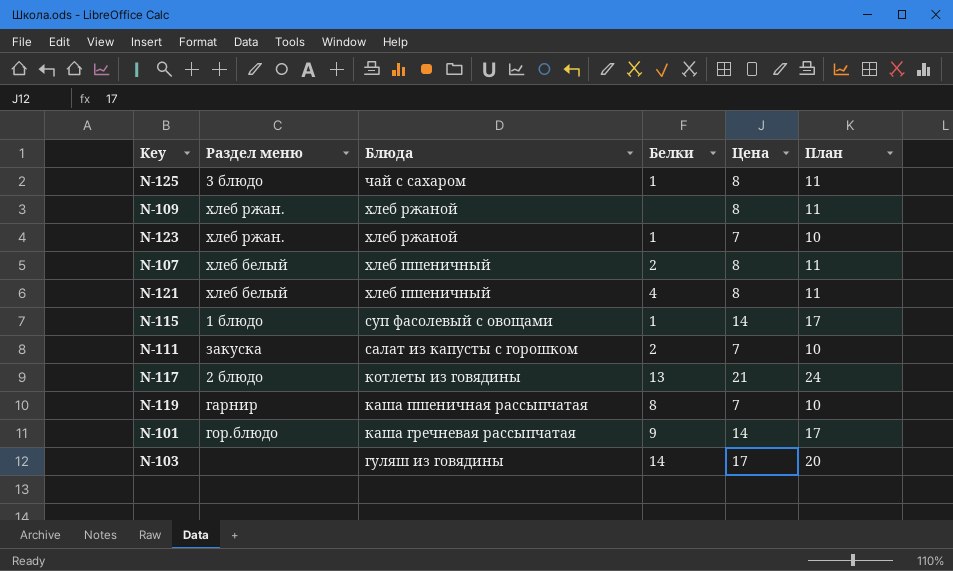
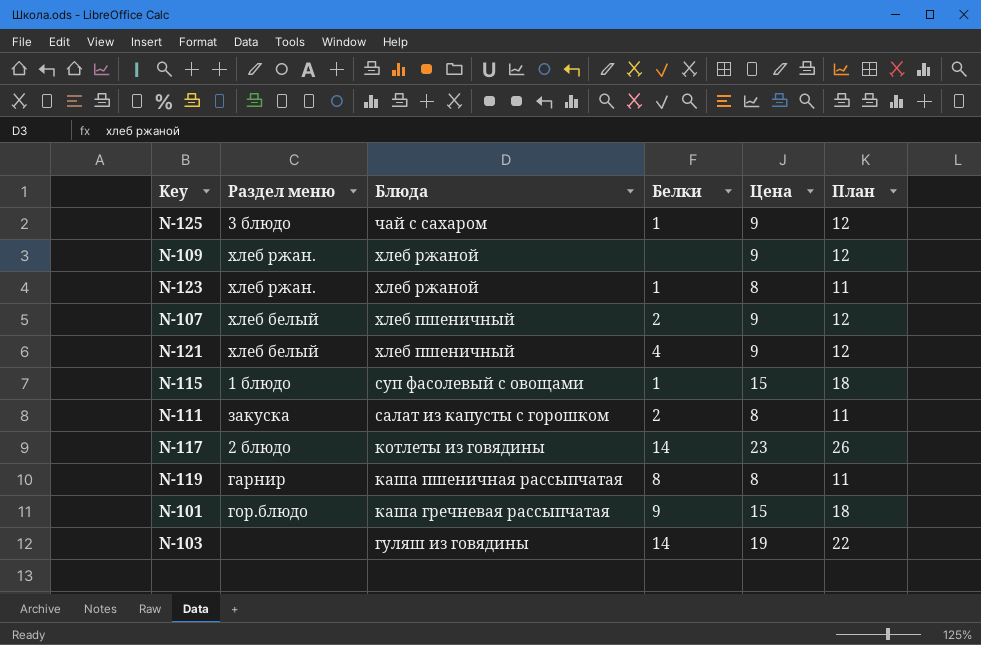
N-125 | Цена: 8 -> 9
N-125 | План: 11 -> 12
N-109 | Цена: 8 -> 9
N-109 | План: 11 -> 12
N-123 | Цена: 7 -> 8
N-123 | План: 10 -> 11
N-107 | Цена: 8 -> 9
N-107 | План: 11 -> 12
N-121 | Цена: 8 -> 9
N-121 | План: 11 -> 12
N-115 | Цена: 14 -> 15
N-115 | План: 17 -> 18
N-111 | Цена: 7 -> 8
N-111 | План: 10 -> 11
N-117 | Белки: 13 -> 14
N-117 | Цена: 21 -> 23
N-117 | План: 24 -> 26
N-119 | Цена: 7 -> 8
N-119 | План: 10 -> 11
N-101 | Цена: 14 -> 15
N-101 | План: 17 -> 18
N-103 | Цена: 17 -> 19
N-103 | План: 20 -> 22

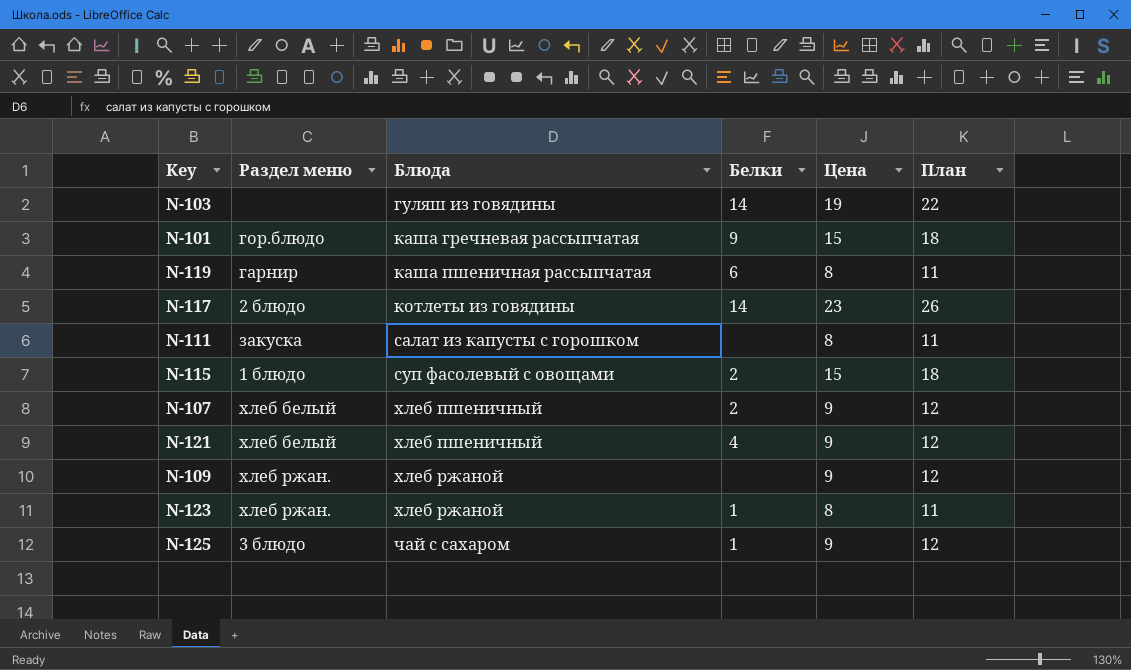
row order: Блюда descending -> Блюда ascending
N-119 | Белки: 8 -> 6
N-111 | Белки: 2 -> none
N-115 | Белки: 1 -> 2

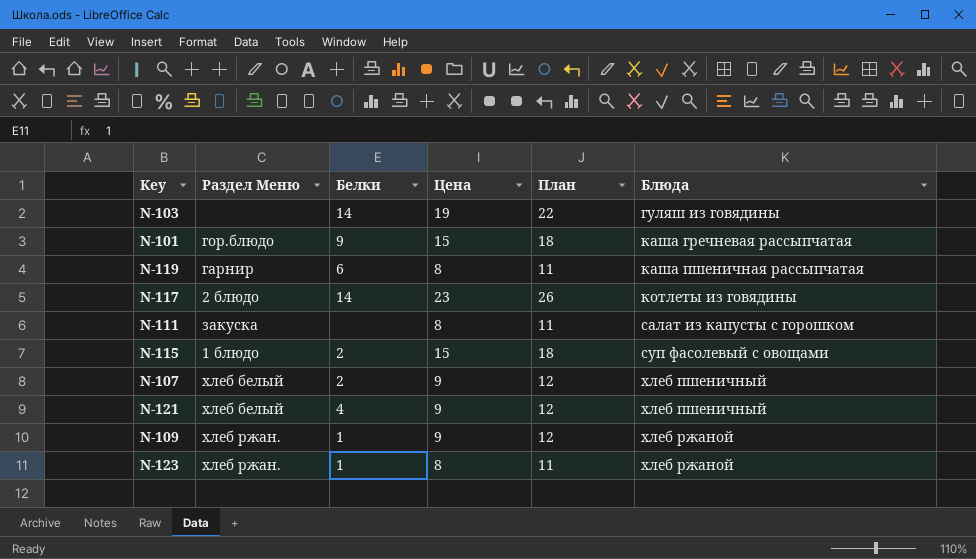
column name: Раздел меню -> Раздел Меню
column Блюда | position: 3 -> 6
row N-125: 3 блюдо | чай с сахаром | 1 | 9 | 12 -> none
N-109 | Белки: none -> 1

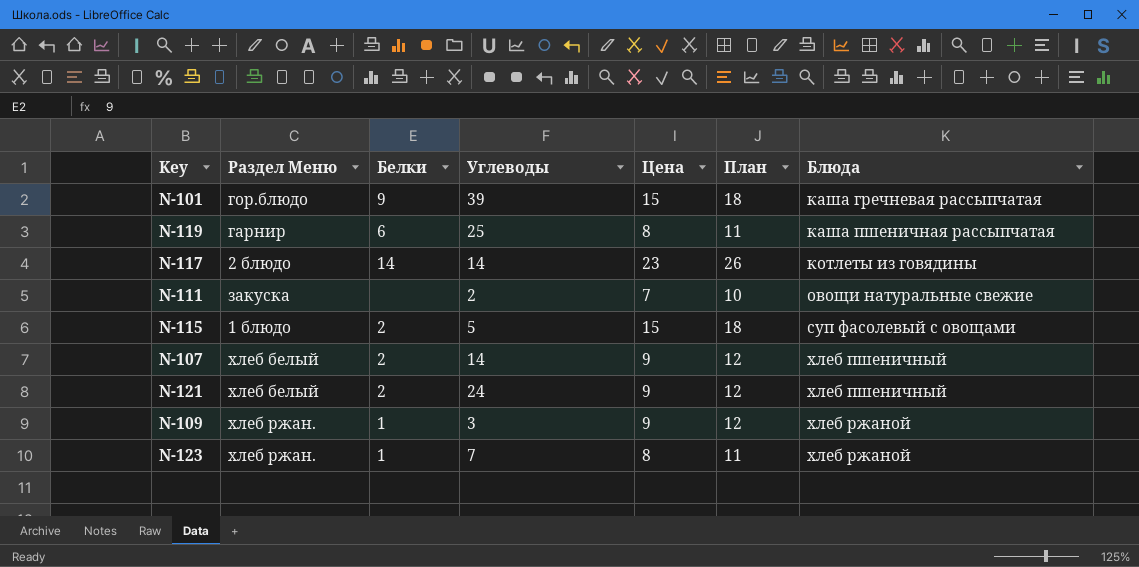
column Углеводы | position: none -> 4
row N-103: none | 14 | 19 | 22 | гуляш из говядины -> none
N-111 | Цена: 8 -> 7
N-111 | План: 11 -> 10
N-111 | Блюда: салат из капусты с горошком -> овощи натуральные свежие
N-121 | Белки: 4 -> 2

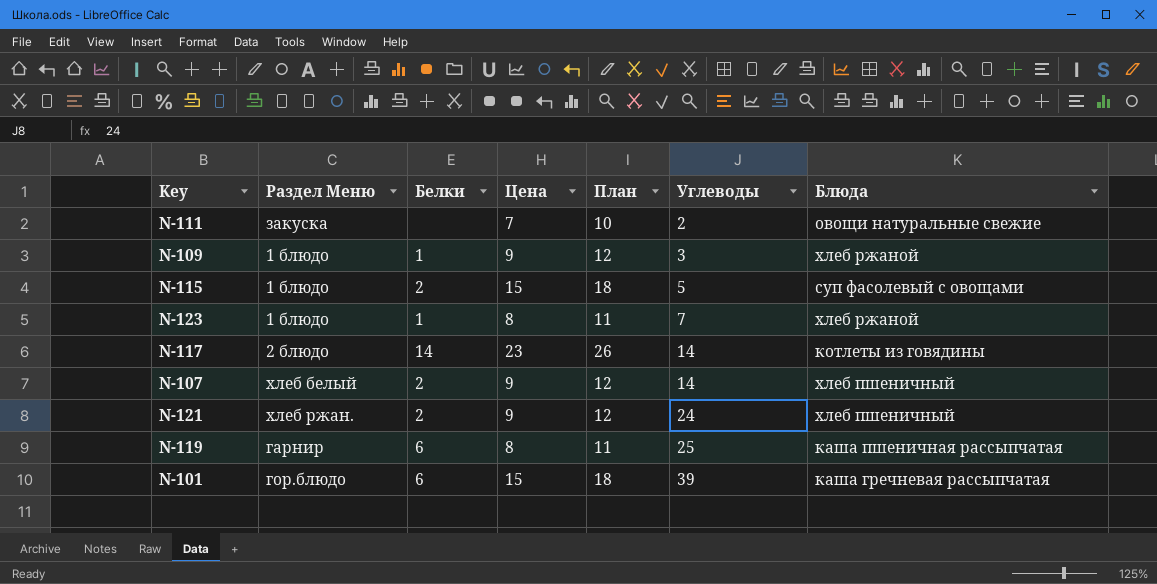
row order: Блюда ascending -> Углеводы ascending
column Углеводы | position: 4 -> 6
N-109 | Раздел Меню: хлеб ржан. -> 1 блюдо
N-123 | Раздел Меню: хлеб ржан. -> 1 блюдо
N-121 | Раздел Меню: хлеб белый -> хлеб ржан.
N-101 | Белки: 9 -> 6

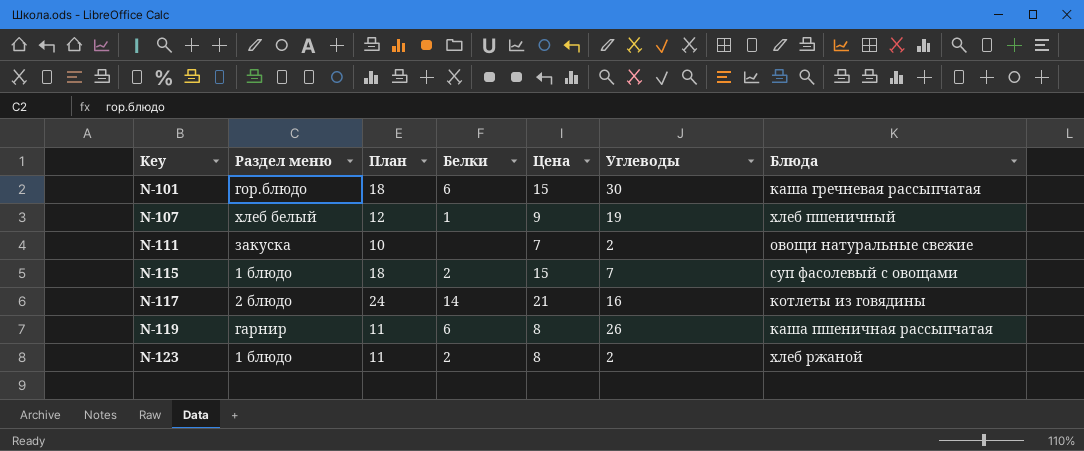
row order: Углеводы ascending -> Key ascending
column name: Раздел Меню -> Раздел меню
column План | position: 5 -> 3
row N-109: 1 блюдо | 1 | 9 | 12 | 3 | хлеб ржаной -> none
row N-121: хлеб ржан. | 2 | 9 | 12 | 24 | хлеб пшеничный -> none
N-101 | Углеводы: 39 -> 30
N-107 | Белки: 2 -> 1
N-107 | Углеводы: 14 -> 19
N-115 | Углеводы: 5 -> 7
N-117 | План: 26 -> 24
N-117 | Цена: 23 -> 21
N-117 | Углеводы: 14 -> 16
N-119 | Углеводы: 25 -> 26
N-123 | Белки: 1 -> 2
N-123 | Углеводы: 7 -> 2

